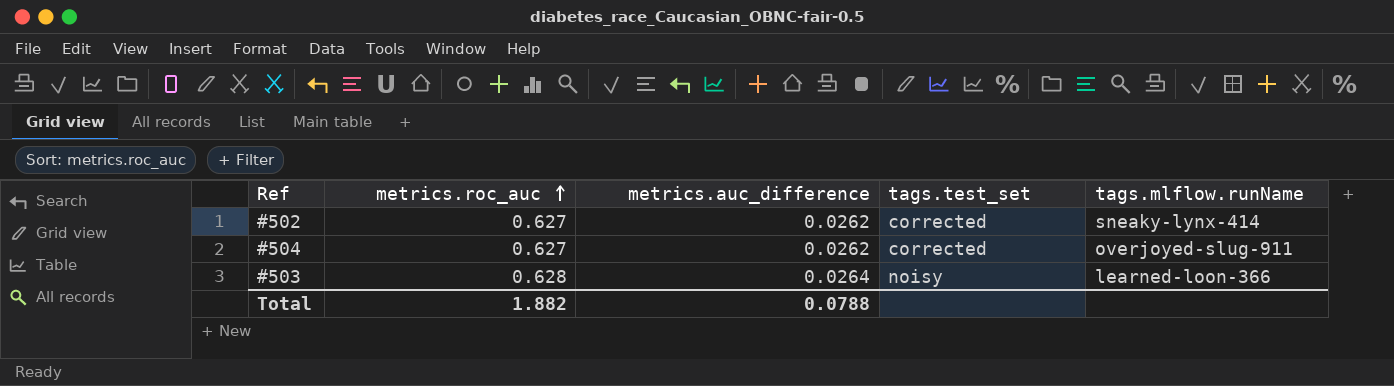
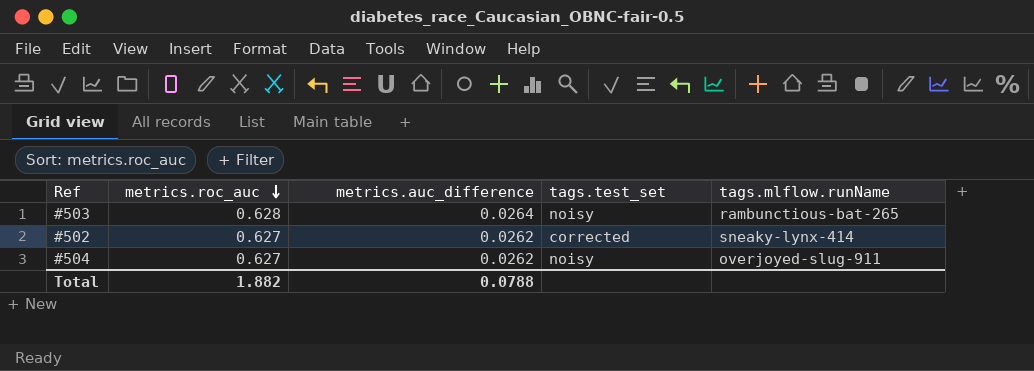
row order: metrics.roc_auc ascending -> metrics.roc_auc descending
#503 | tags.mlflow.runName: learned-loon-366 -> rambunctious-bat-265
#504 | tags.test_set: corrected -> noisy

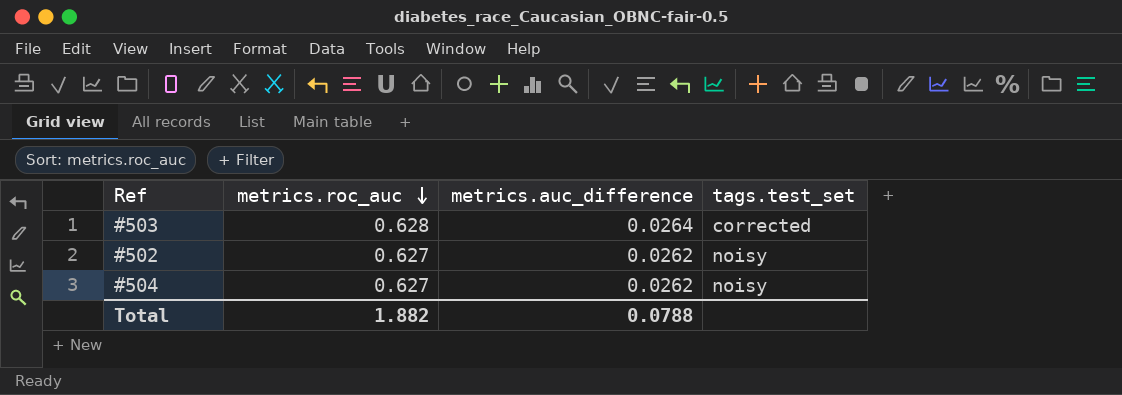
column tags.mlflow.runName | position: 5 -> none
#503 | tags.test_set: noisy -> corrected
#502 | tags.test_set: corrected -> noisy

